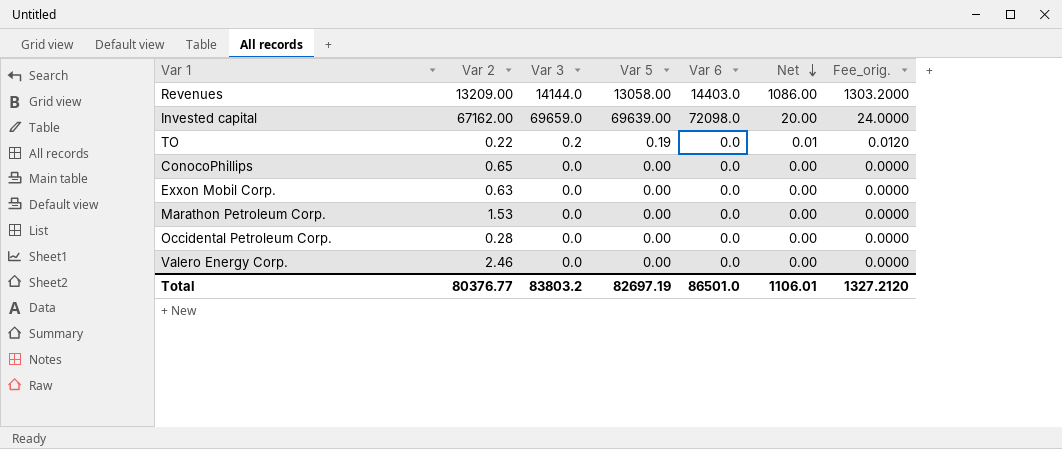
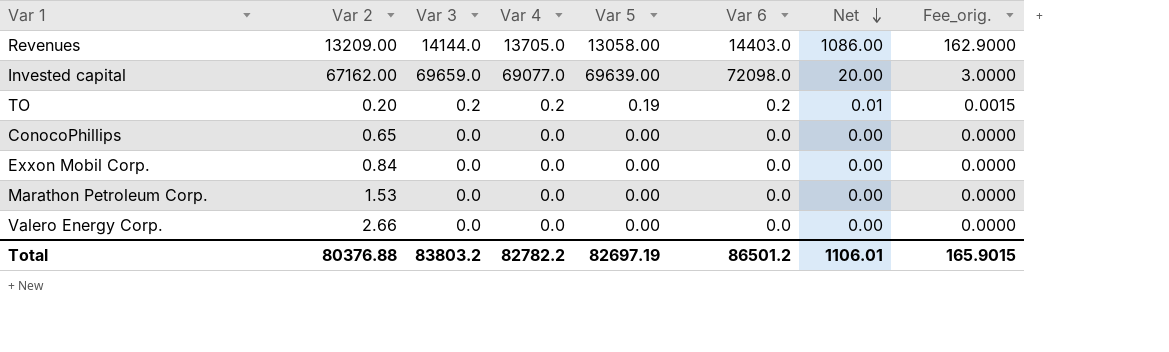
column Var 4 | position: none -> 4
column Fee_orig. | formula: [Net] * 1.2 -> [Net] * 0.15
row Occidental Petroleum Corp.: 0.28 | 0.0 | 0.00 | 0.0 | 0.00 | 0.0000 -> none
TO | Var 2: 0.22 -> 0.20
TO | Var 6: 0.0 -> 0.2
Exxon Mobil Corp. | Var 2: 0.63 -> 0.84
Valero Energy Corp. | Var 2: 2.46 -> 2.66
Total | Var 2: 80376.77 -> 80376.88
Total | Var 6: 86501.0 -> 86501.2
Total | Fee_orig.: 1327.2120 -> 165.9015

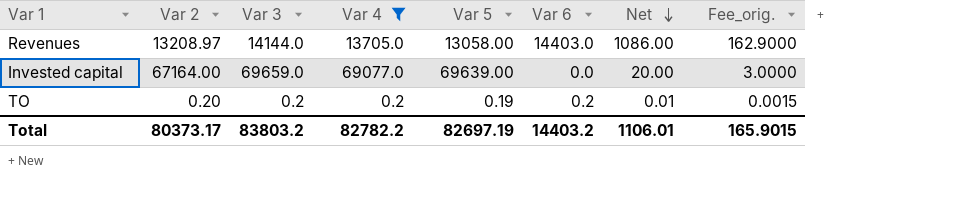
filter: none -> Var 4 != 0.0
Revenues | Var 2: 13209.00 -> 13208.97
Invested capital | Var 2: 67162.00 -> 67164.00
Invested capital | Var 6: 72098.0 -> 0.0
Total | Var 2: 80376.88 -> 80373.17
Total | Var 6: 86501.2 -> 14403.2

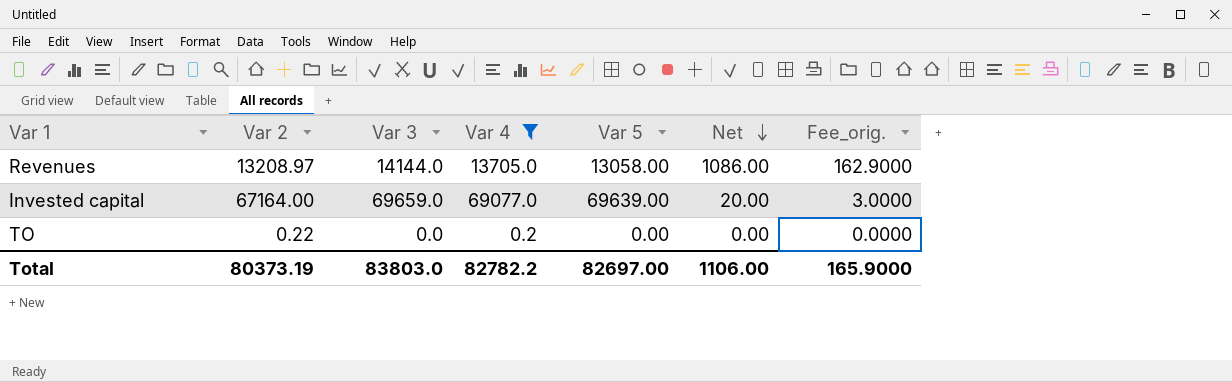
column Var 6 | position: 6 -> none
TO | Var 2: 0.20 -> 0.22
TO | Var 3: 0.2 -> 0.0
TO | Var 5: 0.19 -> 0.00
TO | Net: 0.01 -> 0.00
TO | Fee_orig.: 0.0015 -> 0.0000
Total | Var 2: 80373.17 -> 80373.19
Total | Var 3: 83803.2 -> 83803.0
Total | Var 5: 82697.19 -> 82697.00
Total | Net: 1106.01 -> 1106.00
Total | Fee_orig.: 165.9015 -> 165.9000

